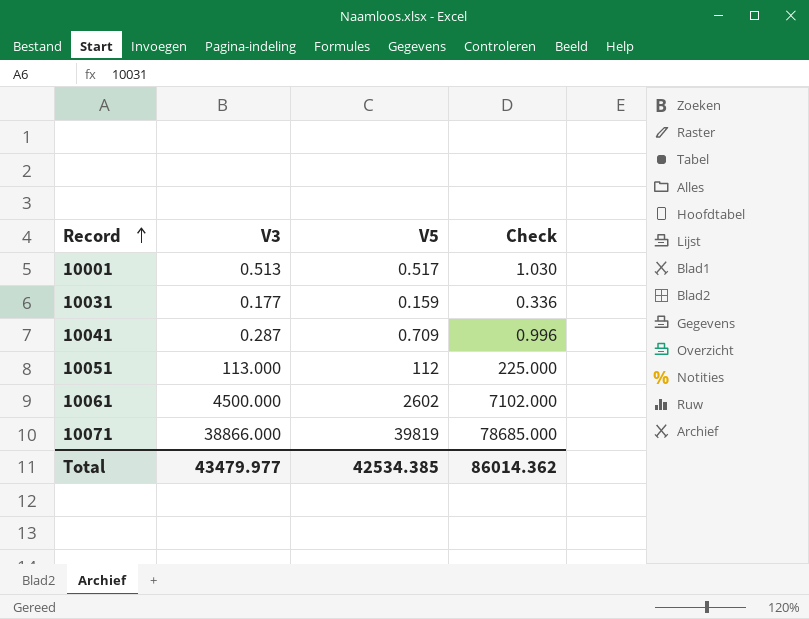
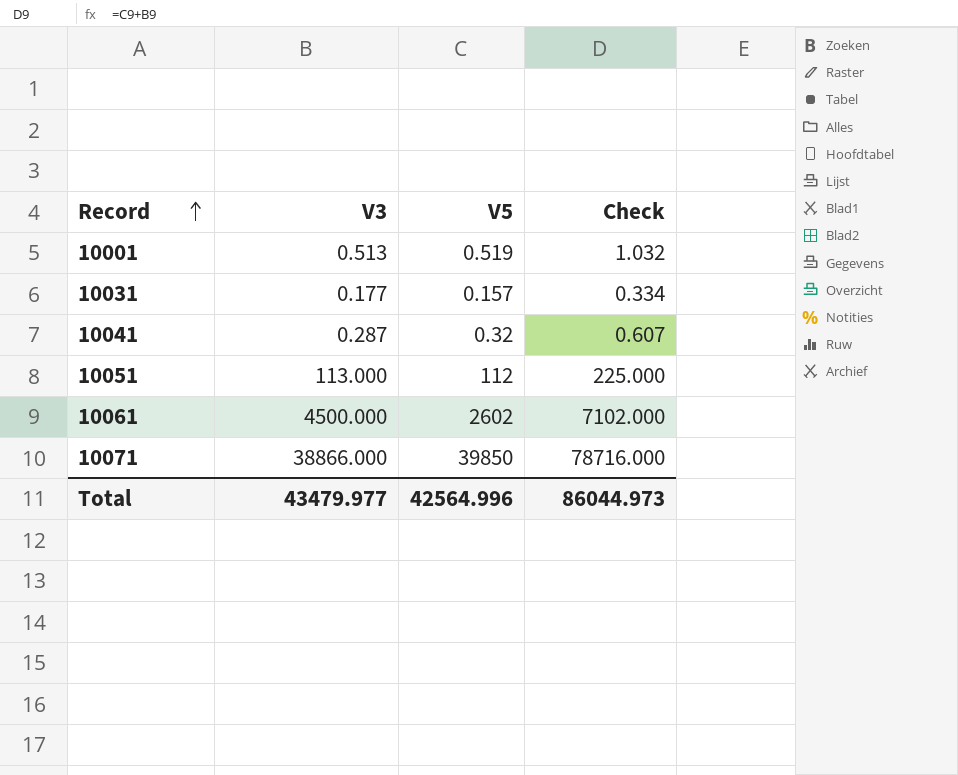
10001 | V5: 0.517 -> 0.519
10001 | Check: 1.030 -> 1.032
10031 | V5: 0.159 -> 0.157
10031 | Check: 0.336 -> 0.334
10041 | V5: 0.709 -> 0.32
10041 | Check: 0.996 -> 0.607
10071 | V5: 39819 -> 39850
10071 | Check: 78685.000 -> 78716.000
Total | V5: 42534.385 -> 42564.996
Total | Check: 86014.362 -> 86044.973

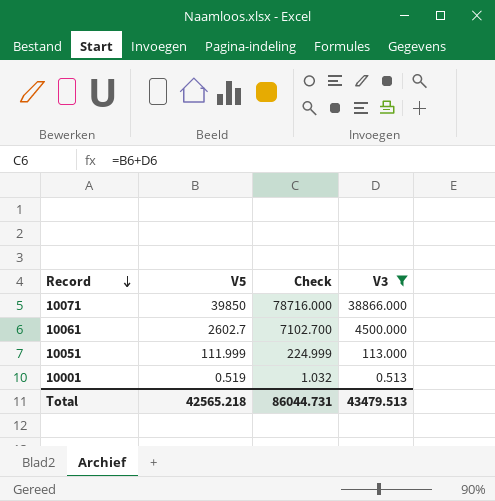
filter: none -> V3 >= 0.513
row order: Record ascending -> Record descending
column V3 | position: 2 -> 4
10061 | V5: 2602 -> 2602.7
10061 | Check: 7102.000 -> 7102.700
10051 | V5: 112 -> 111.999
10051 | Check: 225.000 -> 224.999
Total | V5: 42564.996 -> 42565.218
Total | Check: 86044.973 -> 86044.731
Total | V3: 43479.977 -> 43479.513

